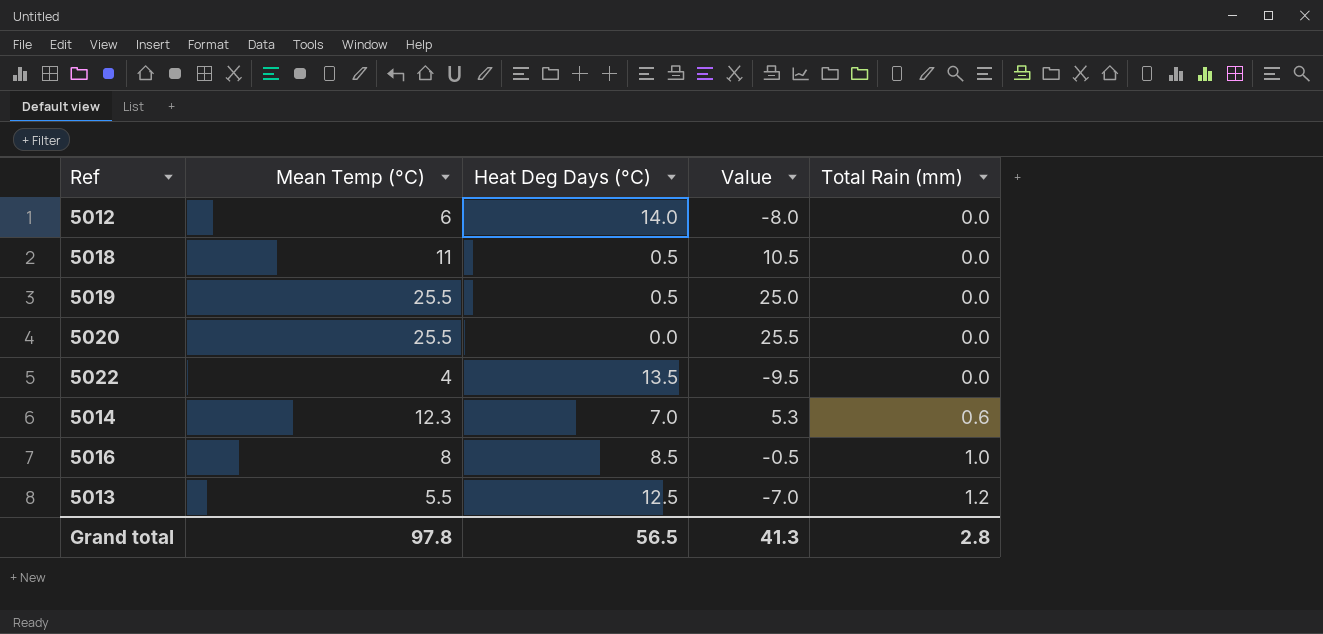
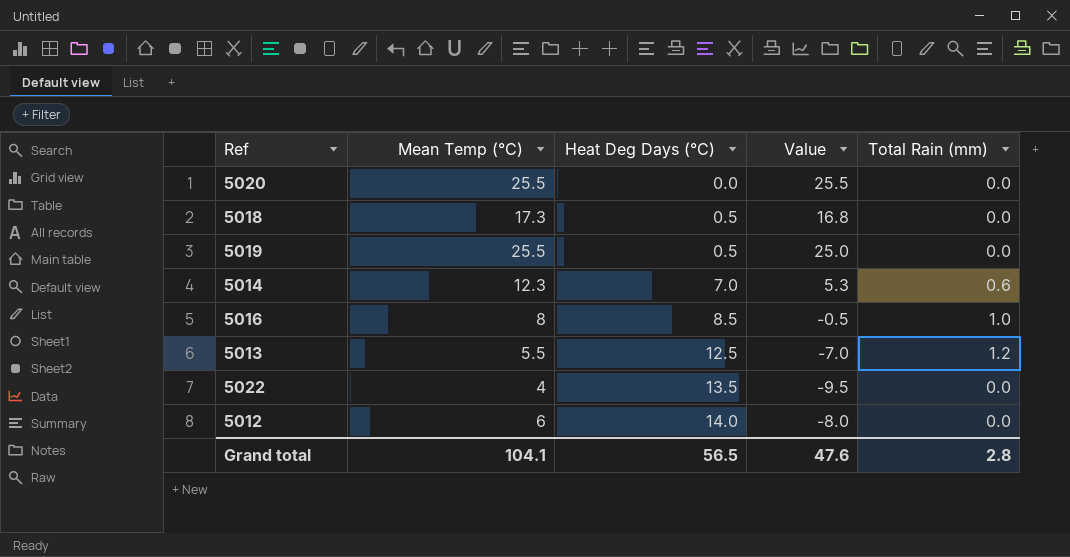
row order: Total Rain (mm) ascending -> Heat Deg Days (°C) ascending
5018 | Mean Temp (°C): 11 -> 17.3
5018 | Value: 10.5 -> 16.8
Grand total | Mean Temp (°C): 97.8 -> 104.1
Grand total | Value: 41.3 -> 47.6

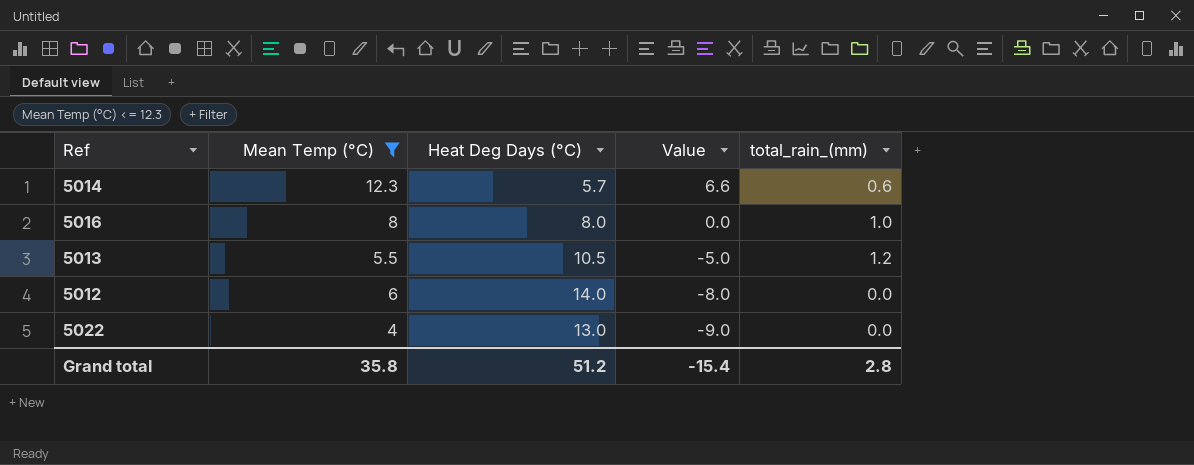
filter: none -> Mean Temp (°C) <= 12.3
row order: Heat Deg Days (°C) ascending -> Value descending
column name: Total Rain (mm) -> total_rain_(mm)
5014 | Heat Deg Days (°C): 7.0 -> 5.7
5014 | Value: 5.3 -> 6.6
5016 | Heat Deg Days (°C): 8.5 -> 8.0
5016 | Value: -0.5 -> 0.0
5013 | Heat Deg Days (°C): 12.5 -> 10.5
5013 | Value: -7.0 -> -5.0
5022 | Heat Deg Days (°C): 13.5 -> 13.0
5022 | Value: -9.5 -> -9.0
Grand total | Mean Temp (°C): 104.1 -> 35.8
Grand total | Heat Deg Days (°C): 56.5 -> 51.2
Grand total | Value: 47.6 -> -15.4

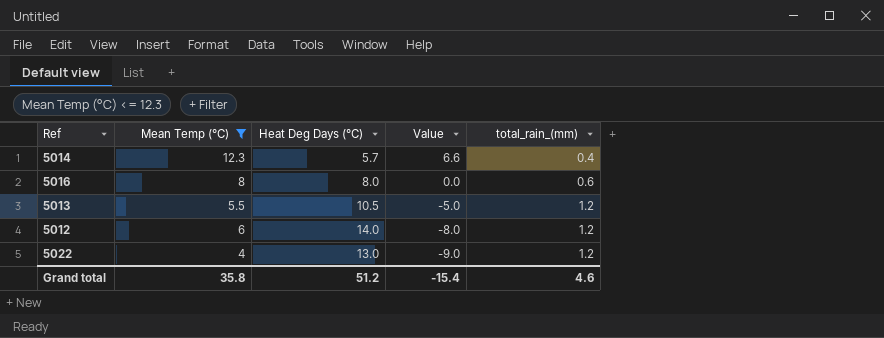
5014 | total_rain_(mm): 0.6 -> 0.4
5016 | total_rain_(mm): 1.0 -> 0.6
5012 | total_rain_(mm): 0.0 -> 1.2
5022 | total_rain_(mm): 0.0 -> 1.2
Grand total | total_rain_(mm): 2.8 -> 4.6

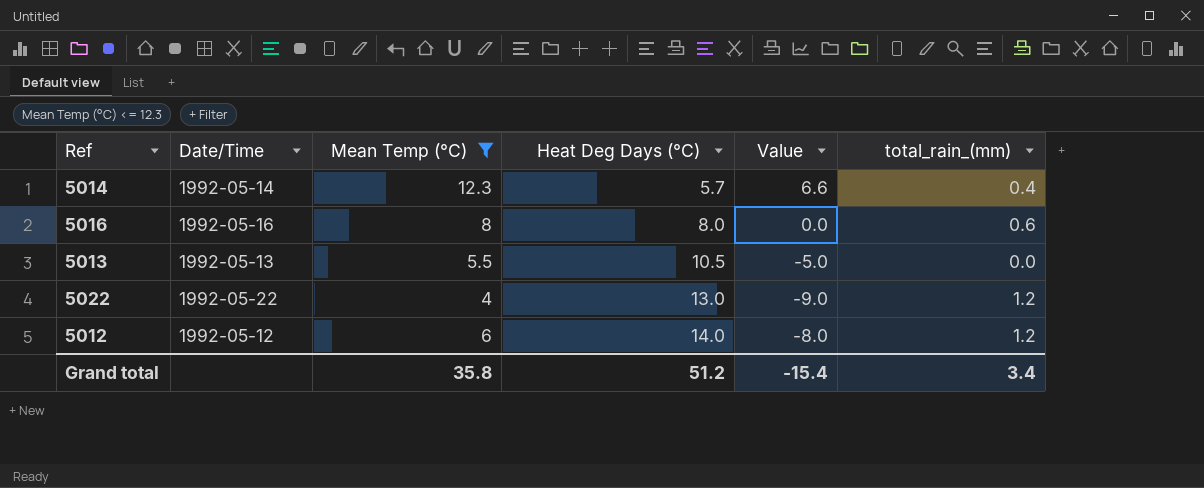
row order: Value descending -> Heat Deg Days (°C) ascending
column Date/Time | position: none -> 2
5013 | total_rain_(mm): 1.2 -> 0.0
Grand total | total_rain_(mm): 4.6 -> 3.4

